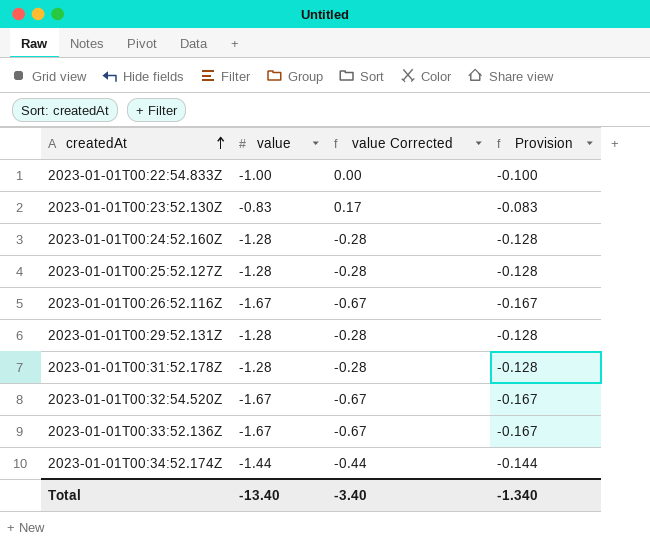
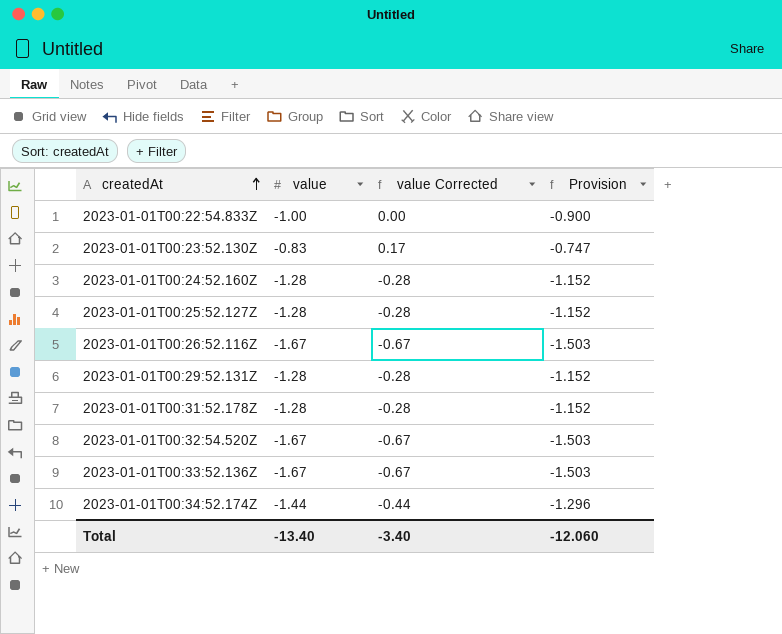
column Provision | formula: [value] * 0.1 -> [value] * 0.9
Total | Provision: -1.340 -> -12.060

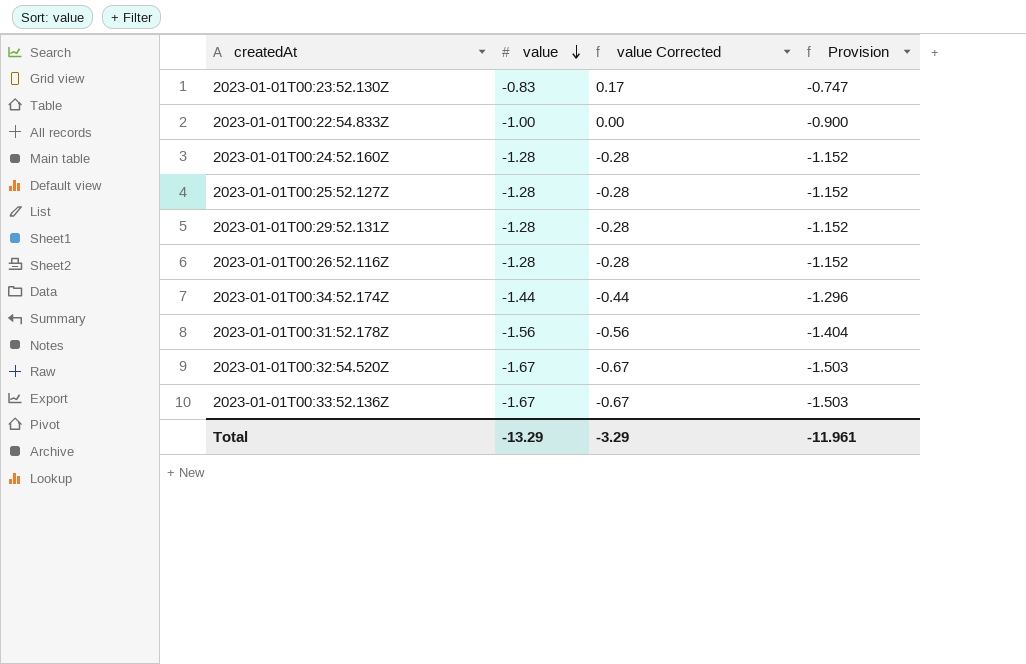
row order: createdAt ascending -> value descending
2023-01-01T00:26:52.116Z | value: -1.67 -> -1.28
2023-01-01T00:26:52.116Z | value Corrected: -0.67 -> -0.28
2023-01-01T00:26:52.116Z | Provision: -1.503 -> -1.152
2023-01-01T00:31:52.178Z | value: -1.28 -> -1.56
2023-01-01T00:31:52.178Z | value Corrected: -0.28 -> -0.56
2023-01-01T00:31:52.178Z | Provision: -1.152 -> -1.404
Total | value: -13.40 -> -13.29
Total | value Corrected: -3.40 -> -3.29
Total | Provision: -12.060 -> -11.961

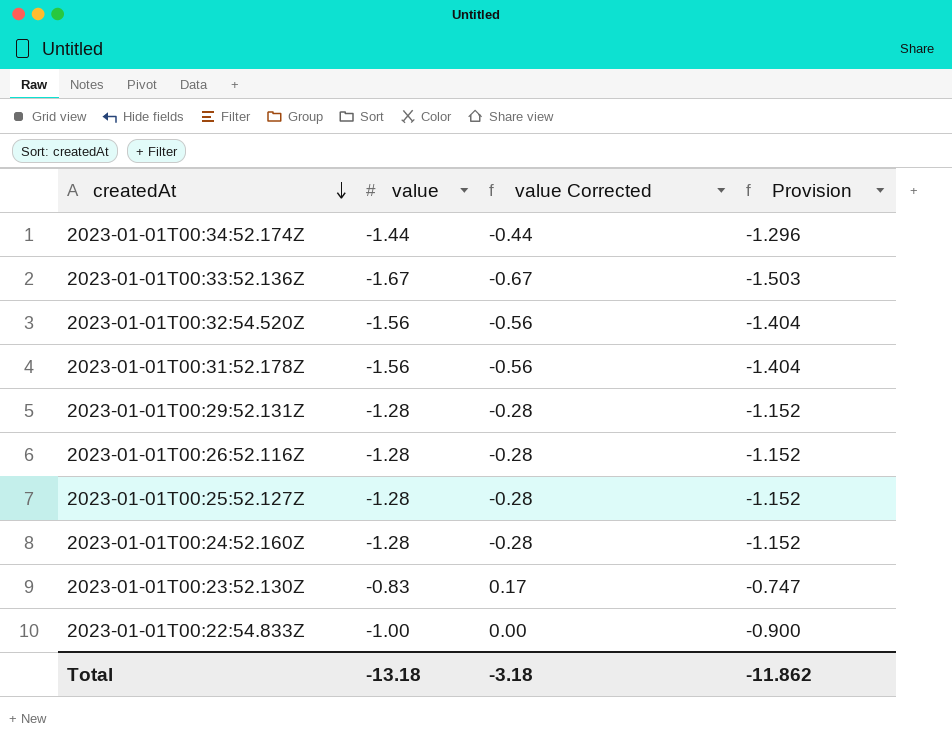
row order: value descending -> createdAt descending
2023-01-01T00:32:54.520Z | value: -1.67 -> -1.56
2023-01-01T00:32:54.520Z | value Corrected: -0.67 -> -0.56
2023-01-01T00:32:54.520Z | Provision: -1.503 -> -1.404
Total | value: -13.29 -> -13.18
Total | value Corrected: -3.29 -> -3.18
Total | Provision: -11.961 -> -11.862

